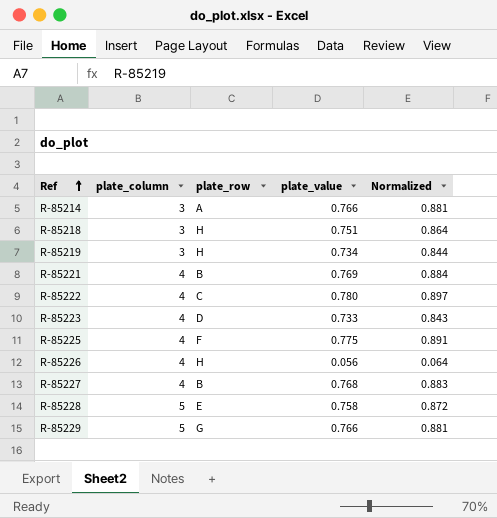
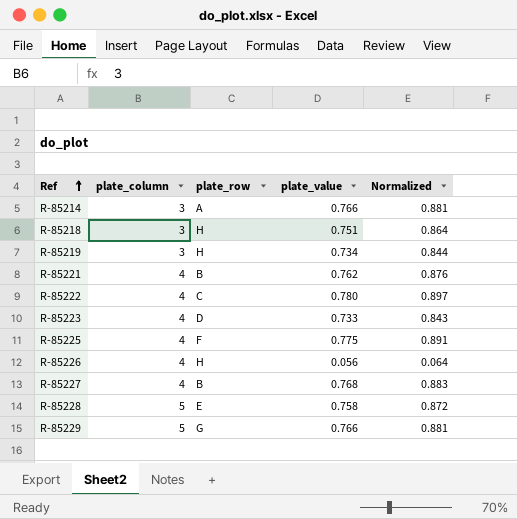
R-85221 | plate_value: 0.769 -> 0.762
R-85221 | Normalized: 0.884 -> 0.876

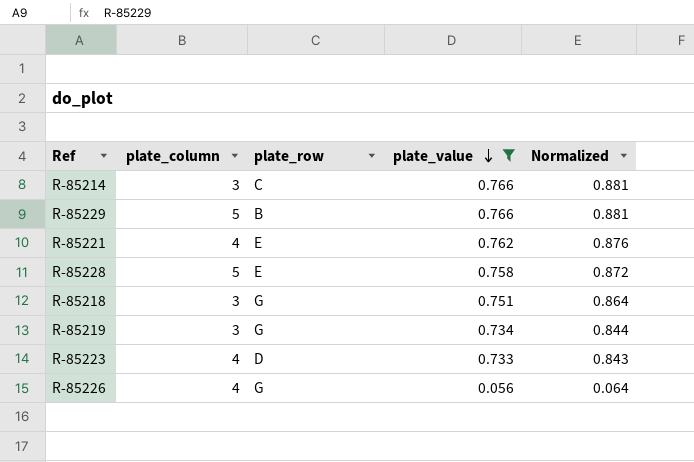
filter: none -> plate_value <= 0.766
row order: Ref ascending -> plate_value descending
R-85214 | plate_row: A -> C
R-85229 | plate_row: G -> B
R-85221 | plate_row: B -> E
R-85218 | plate_row: H -> G
R-85219 | plate_row: H -> G
R-85226 | plate_row: H -> G

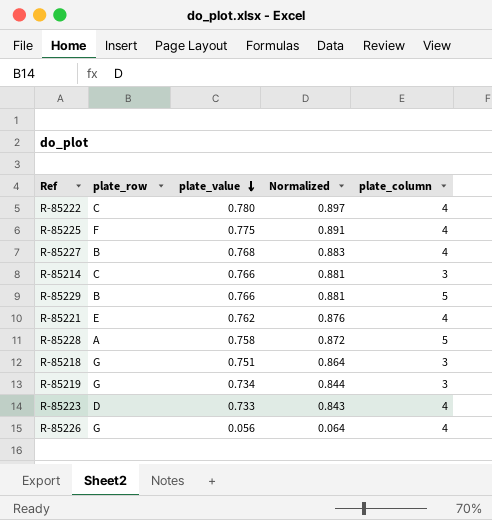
filter: plate_value <= 0.766 -> none
column plate_column | position: 2 -> 5
R-85228 | plate_row: E -> A

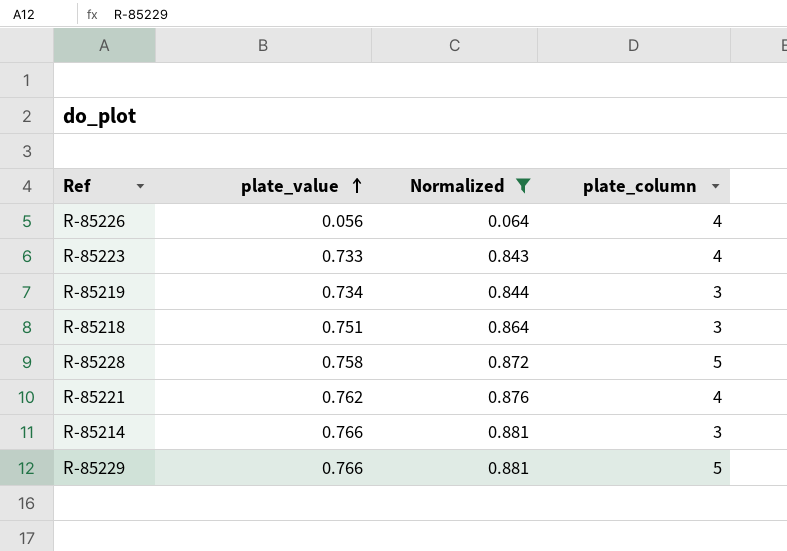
filter: none -> Normalized <= 0.881
row order: plate_value descending -> plate_value ascending
column plate_row | position: 2 -> none

